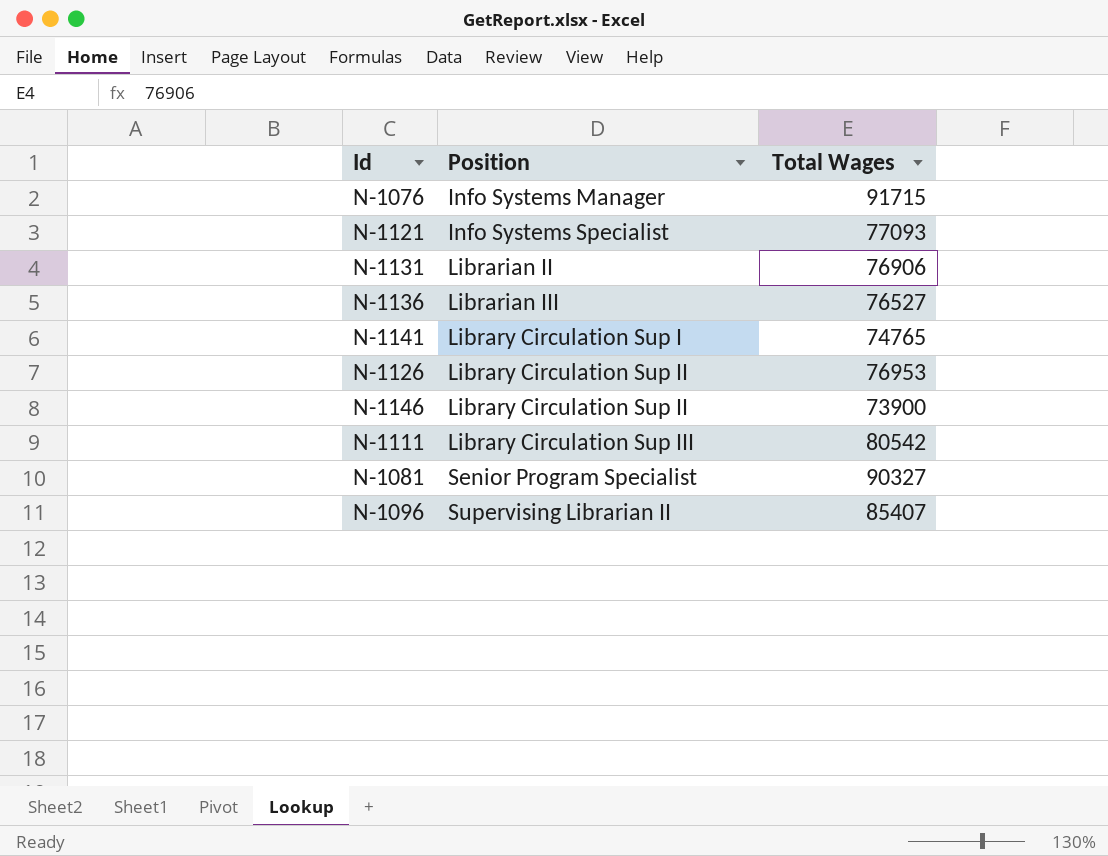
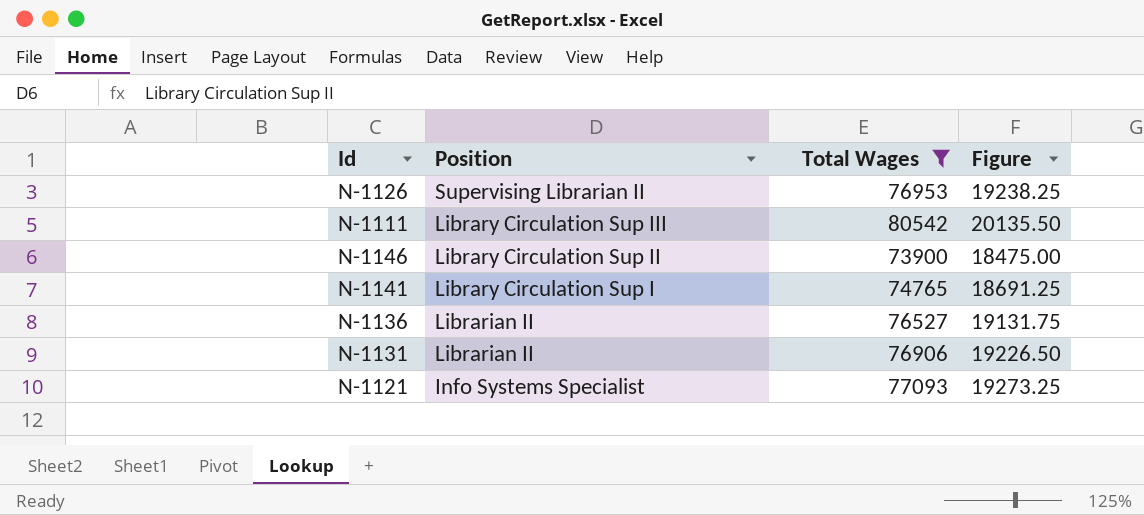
filter: none -> Total Wages <= 80542
row order: Position ascending -> Position descending
column Figure | formula: none -> [Total Wages] * 0.25
N-1126 | Position: Library Circulation Sup II -> Supervising Librarian II
N-1136 | Position: Librarian III -> Librarian II

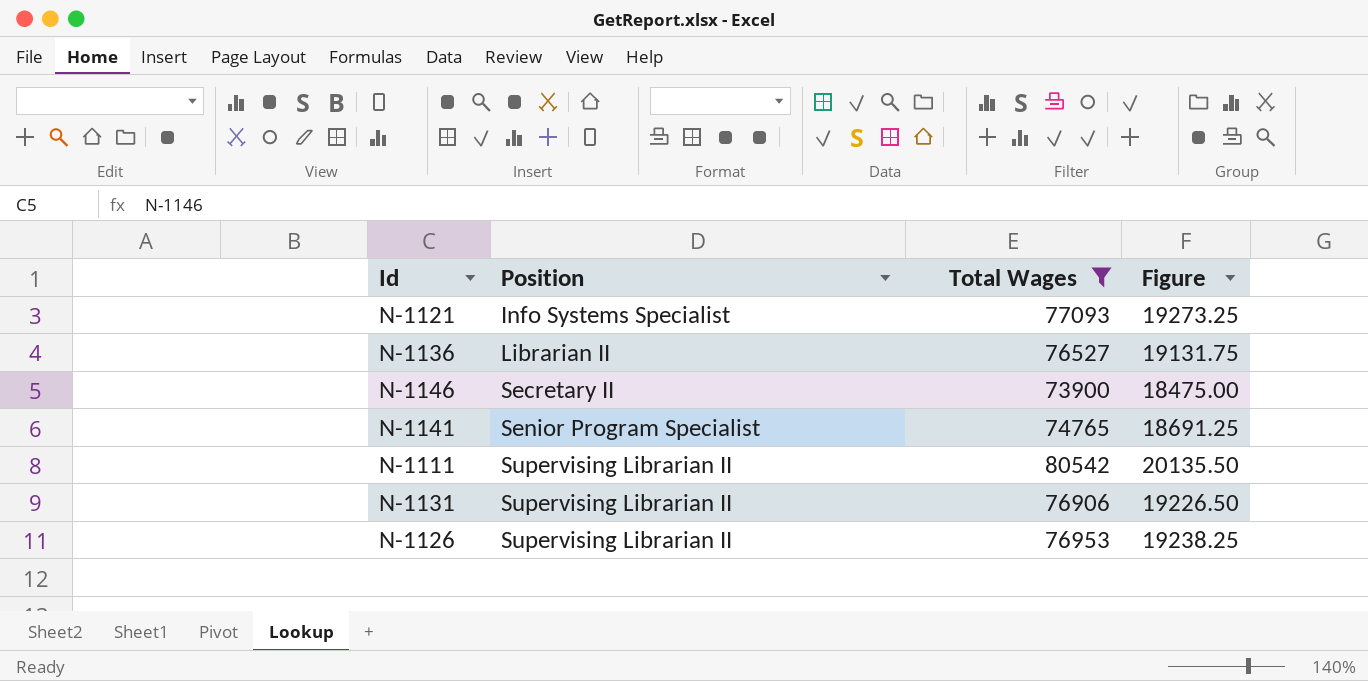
row order: Position descending -> Position ascending
N-1146 | Position: Library Circulation Sup II -> Secretary II
N-1141 | Position: Library Circulation Sup I -> Senior Program Specialist
N-1111 | Position: Library Circulation Sup III -> Supervising Librarian II
N-1131 | Position: Librarian II -> Supervising Librarian II

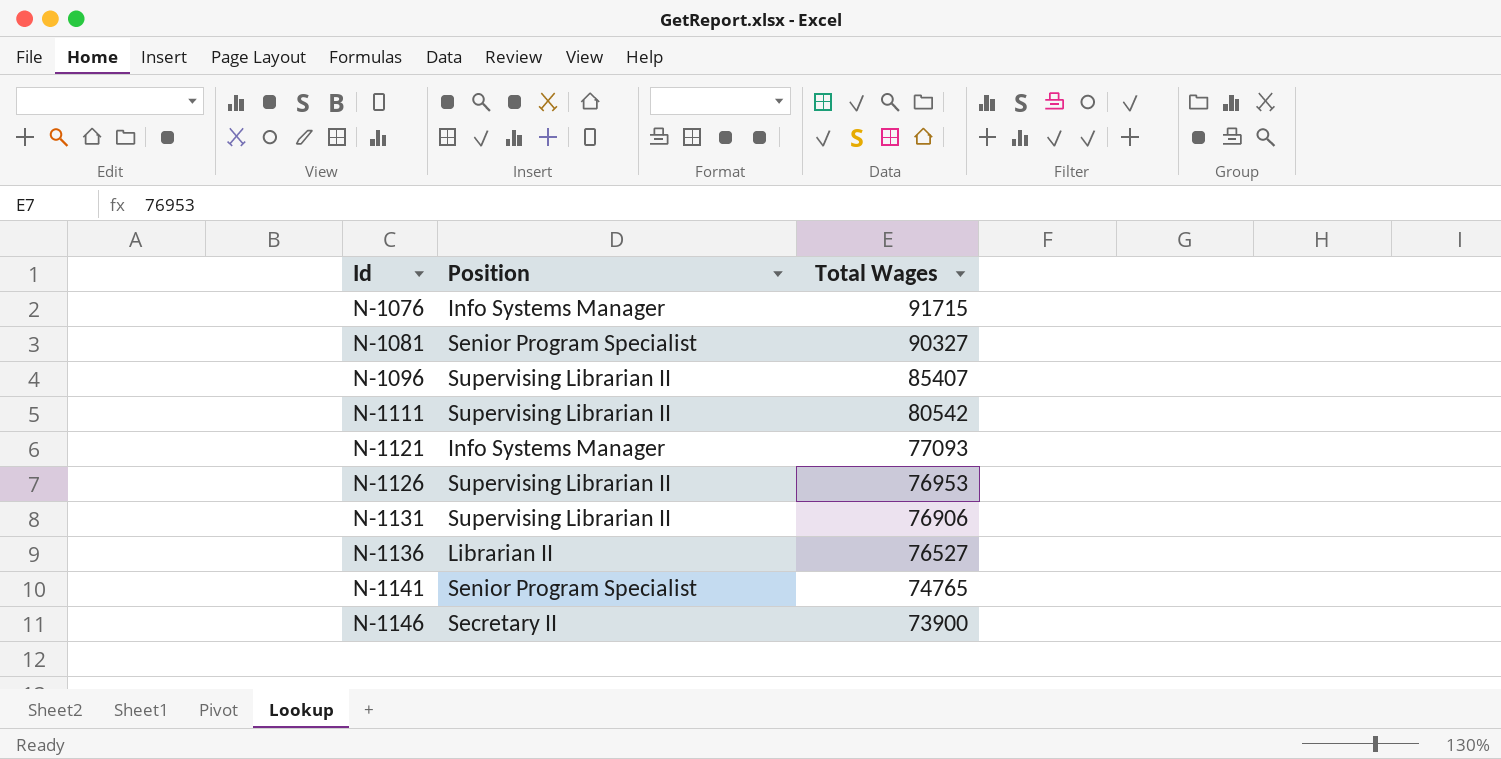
filter: Total Wages <= 80542 -> none
row order: Position ascending -> Id ascending
column Figure | formula: [Total Wages] * 0.25 -> none
N-1121 | Position: Info Systems Specialist -> Info Systems Manager

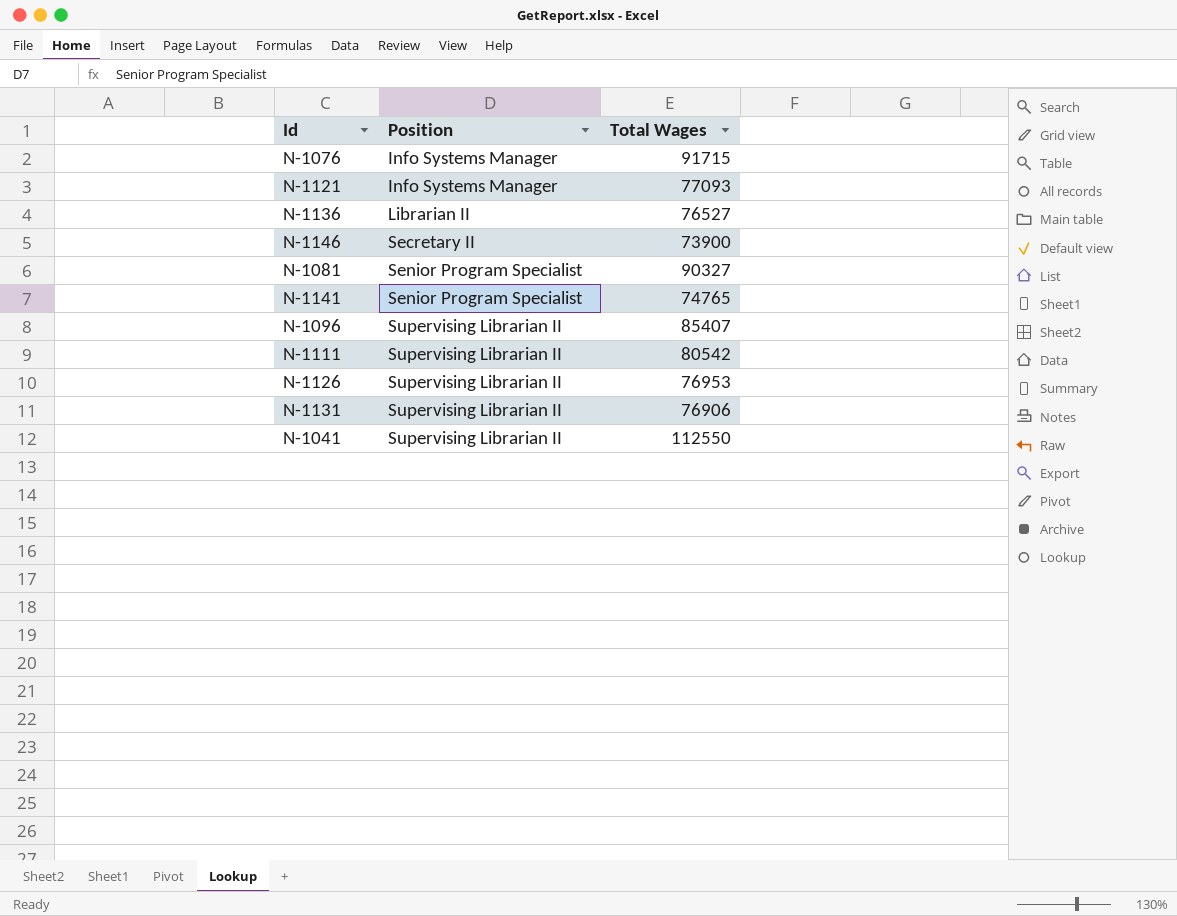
row order: Id ascending -> Position ascending
row N-1041: none -> Supervising Librarian II | 112550

